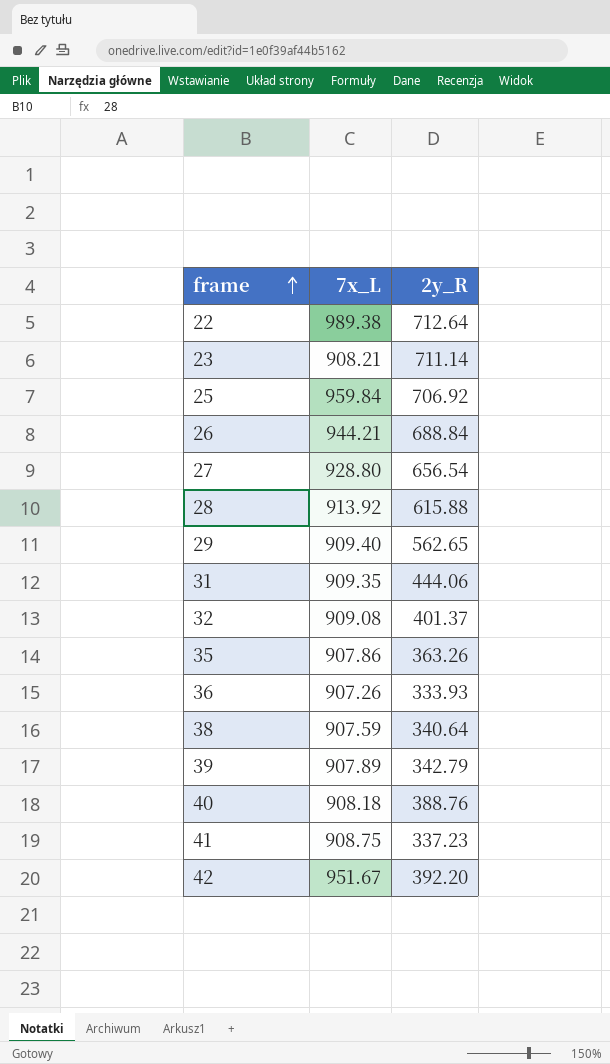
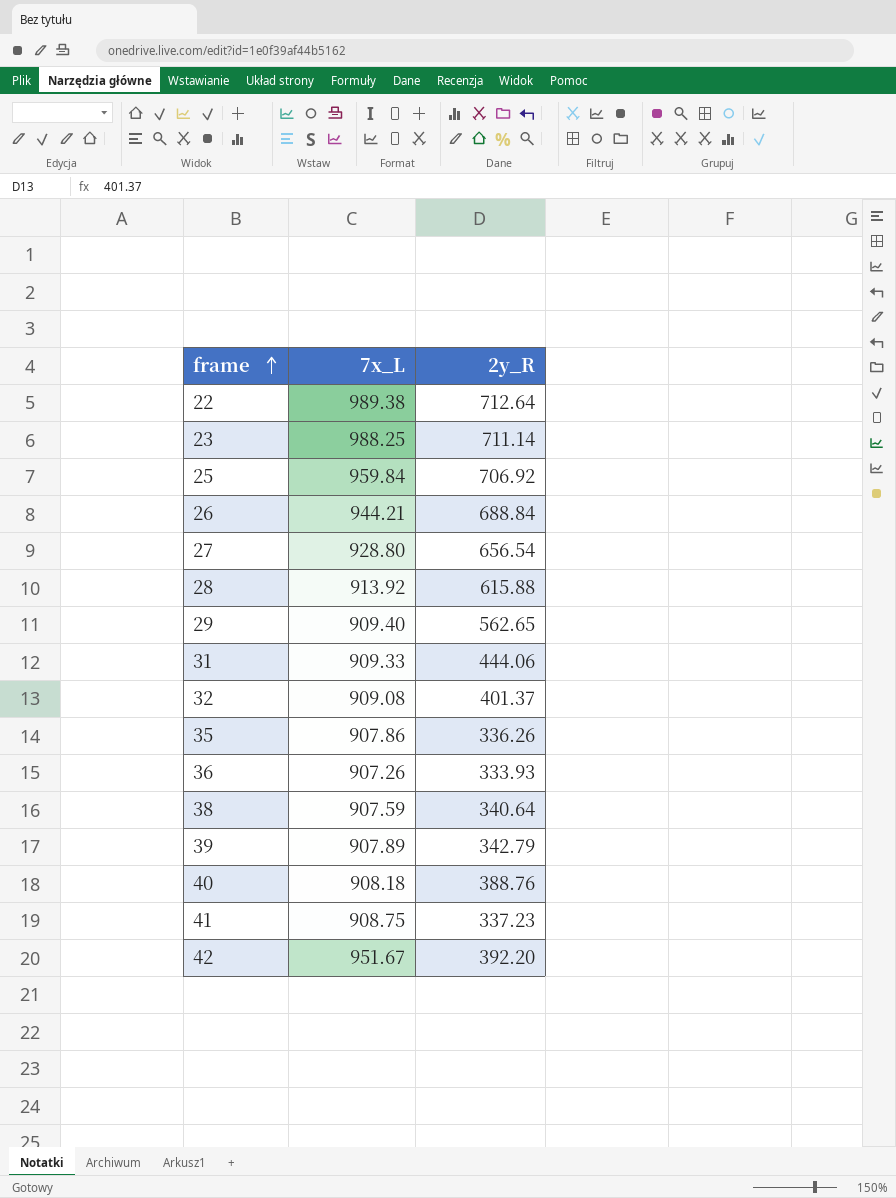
23 | 7x_L: 908.21 -> 988.25
31 | 7x_L: 909.35 -> 909.33
35 | 2y_R: 363.26 -> 336.26

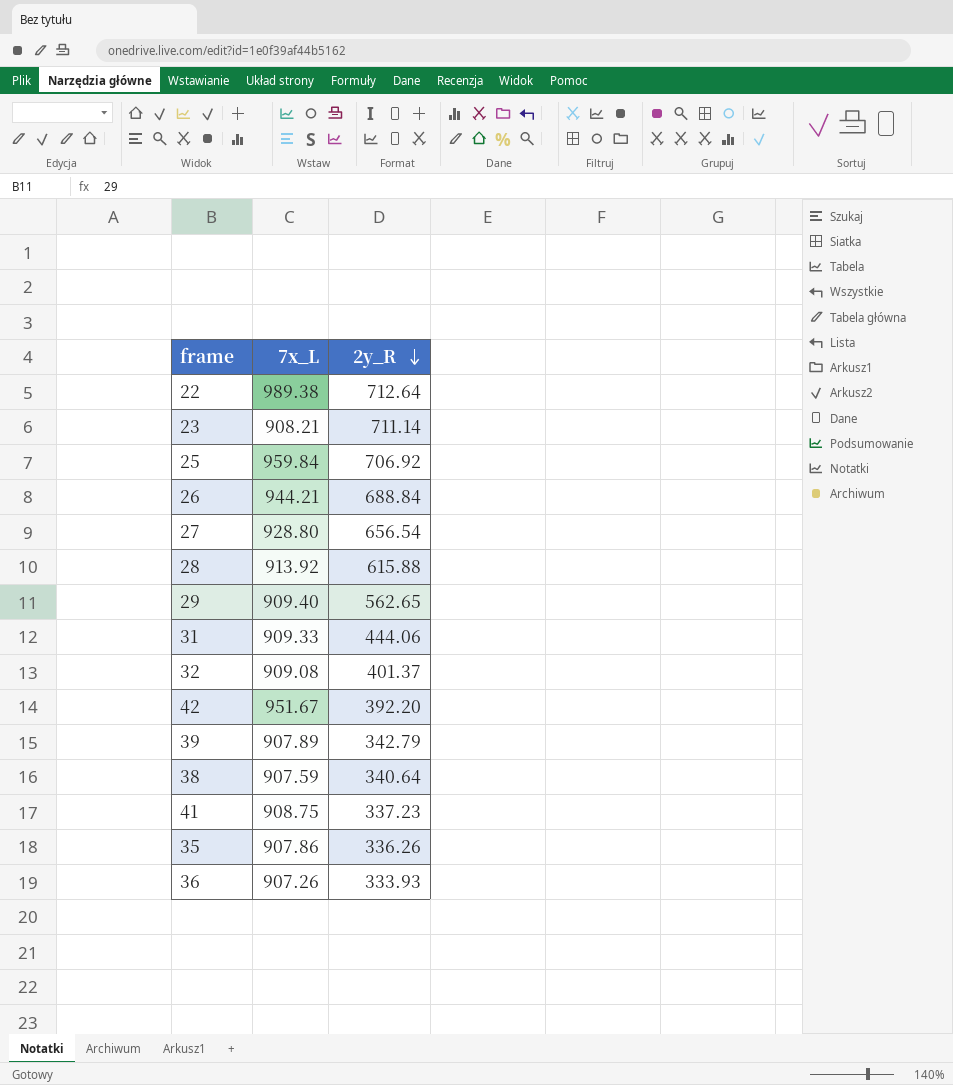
row order: frame ascending -> 2y_R descending
row 40: 908.18 | 388.76 -> none
23 | 7x_L: 988.25 -> 908.21

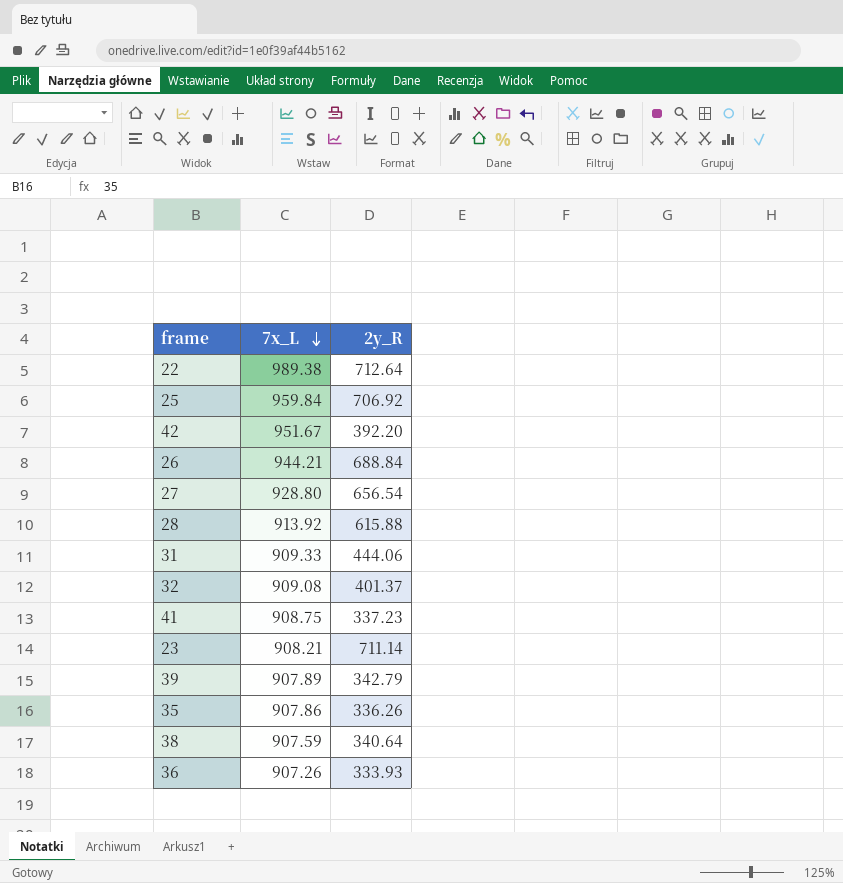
row order: 2y_R descending -> 7x_L descending
row 29: 909.40 | 562.65 -> none

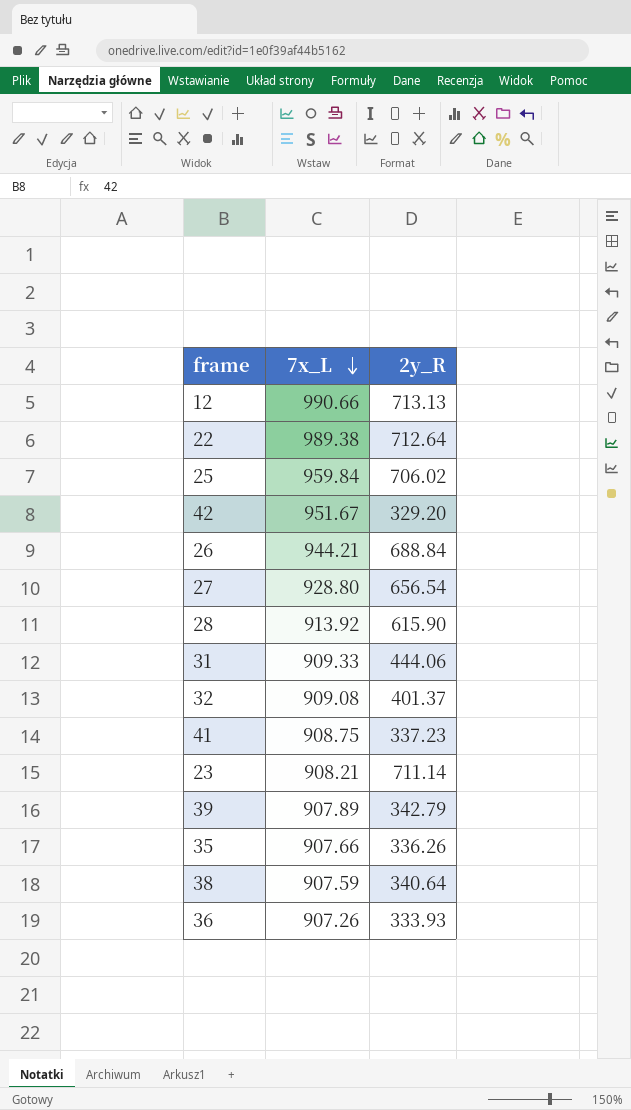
row 12: none -> 990.66 | 713.13
25 | 2y_R: 706.92 -> 706.02
42 | 2y_R: 392.20 -> 329.20
28 | 2y_R: 615.88 -> 615.90
35 | 7x_L: 907.86 -> 907.66

